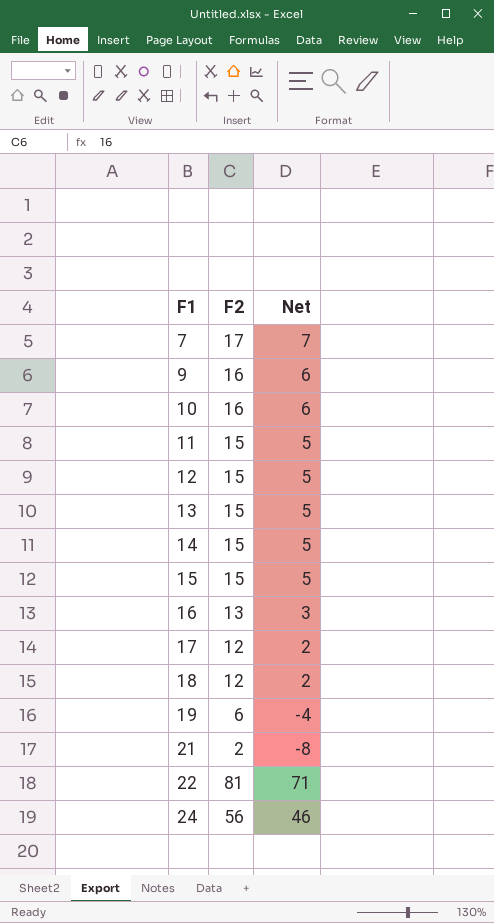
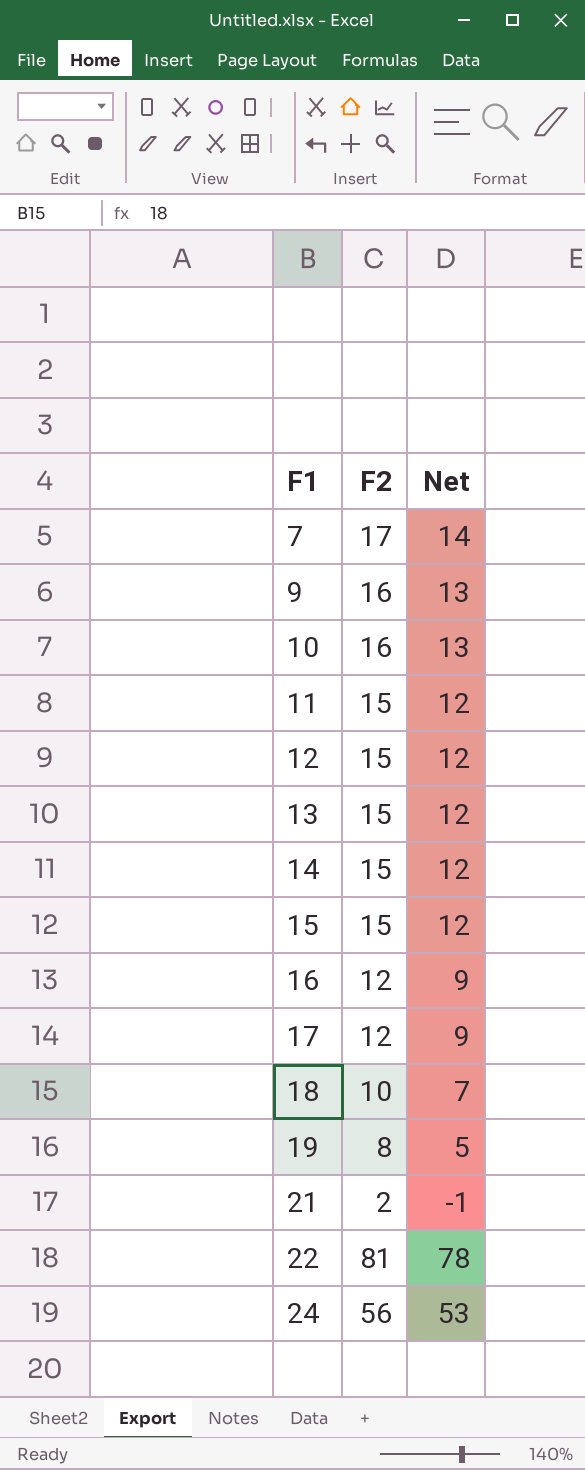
column Net | formula: [F2] - 10 -> [F2] - 3
16 | F2: 13 -> 12
18 | F2: 12 -> 10
19 | F2: 6 -> 8

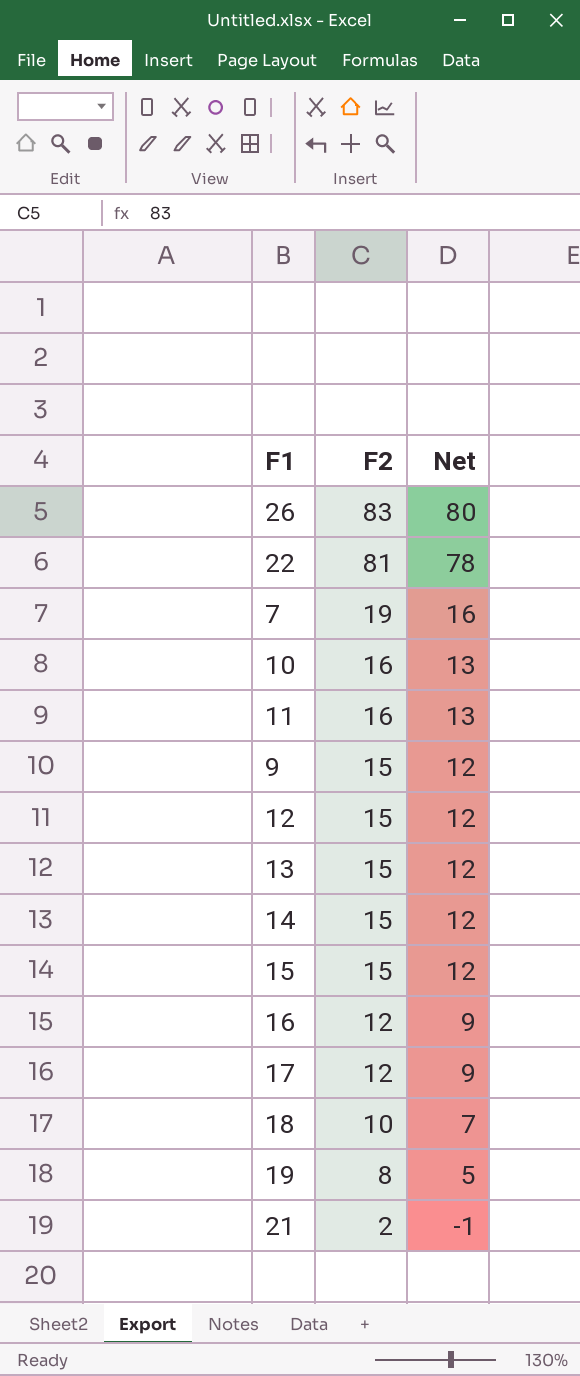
row order: F1 ascending -> F2 descending
row 24: 56 | 53 -> none
row 26: none -> 83 | 80
7 | F2: 17 -> 19
7 | Net: 14 -> 16
11 | F2: 15 -> 16
11 | Net: 12 -> 13
9 | F2: 16 -> 15
9 | Net: 13 -> 12

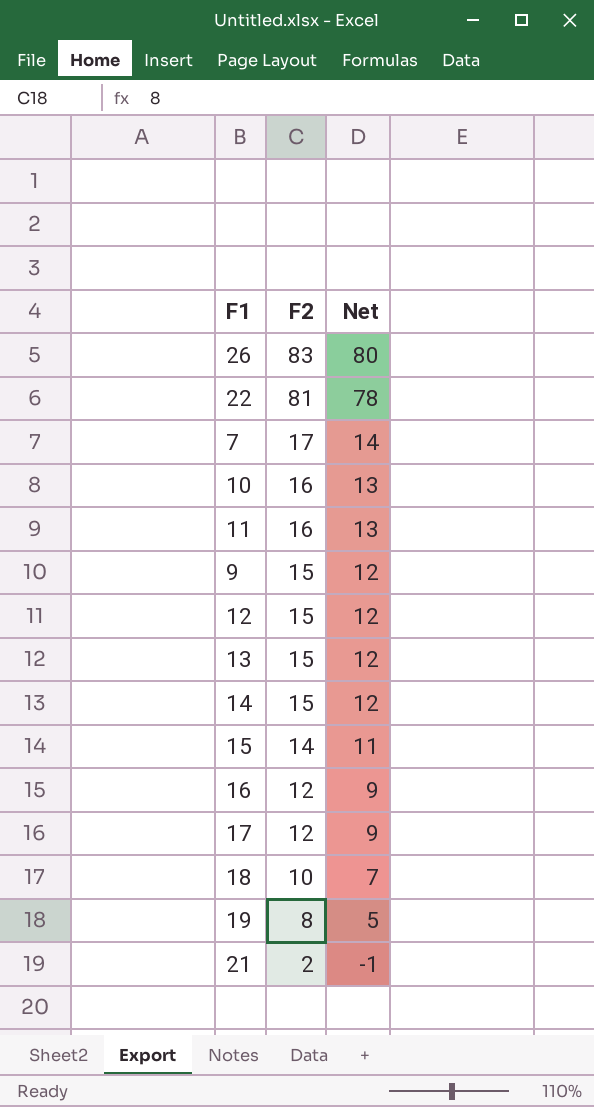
7 | F2: 19 -> 17
7 | Net: 16 -> 14
15 | F2: 15 -> 14
15 | Net: 12 -> 11

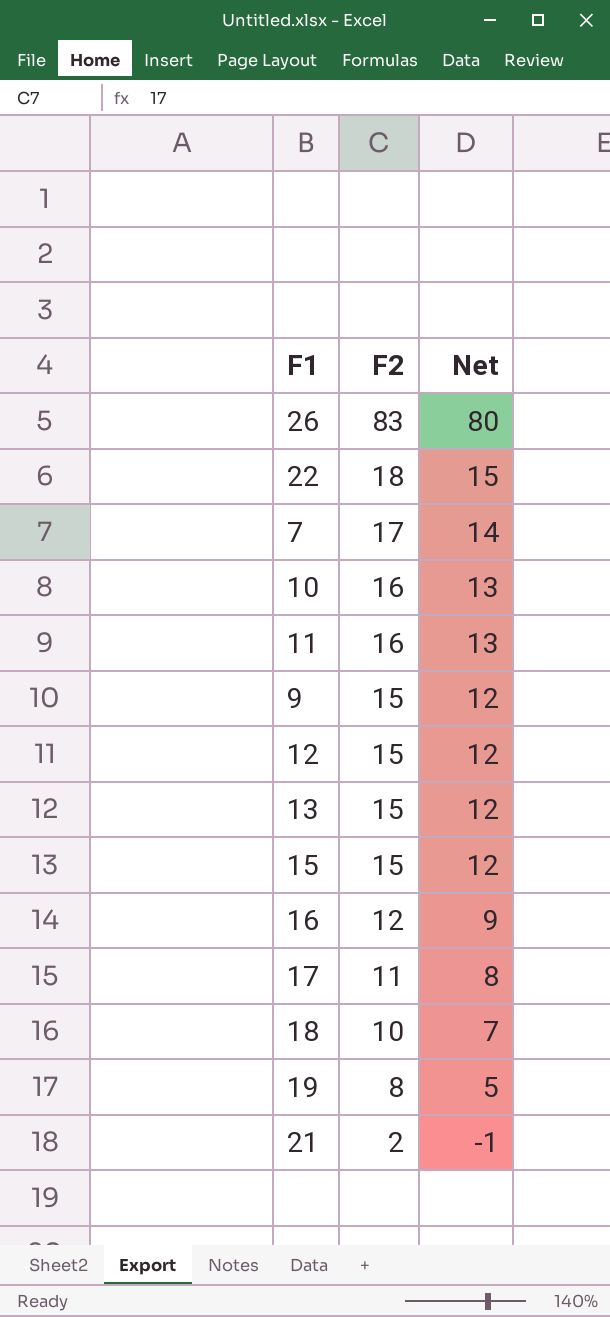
row 14: 15 | 12 -> none
22 | F2: 81 -> 18
22 | Net: 78 -> 15
15 | F2: 14 -> 15
15 | Net: 11 -> 12
17 | F2: 12 -> 11
17 | Net: 9 -> 8

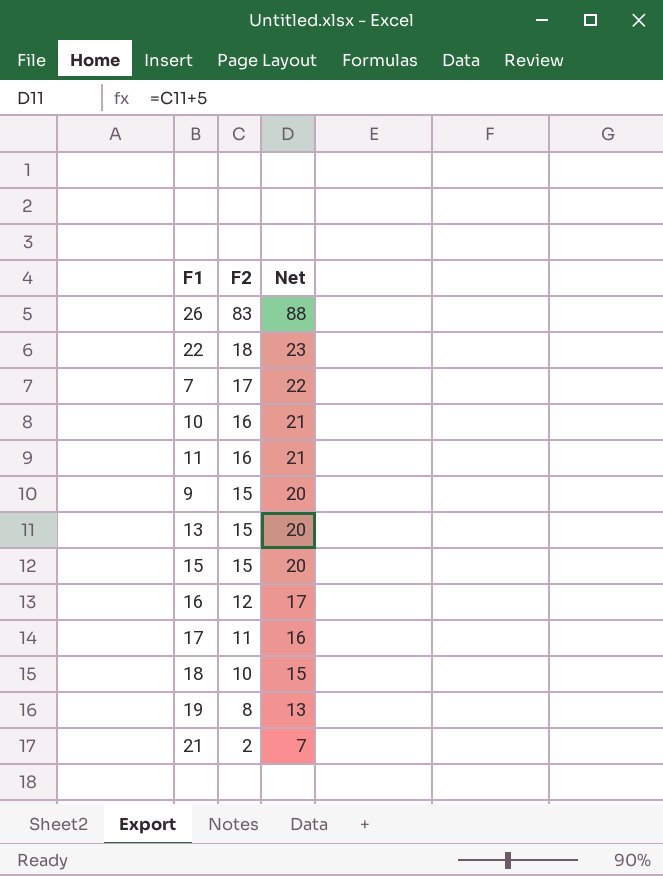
column Net | formula: [F2] - 3 -> [F2] + 5
row 12: 15 | 12 -> none

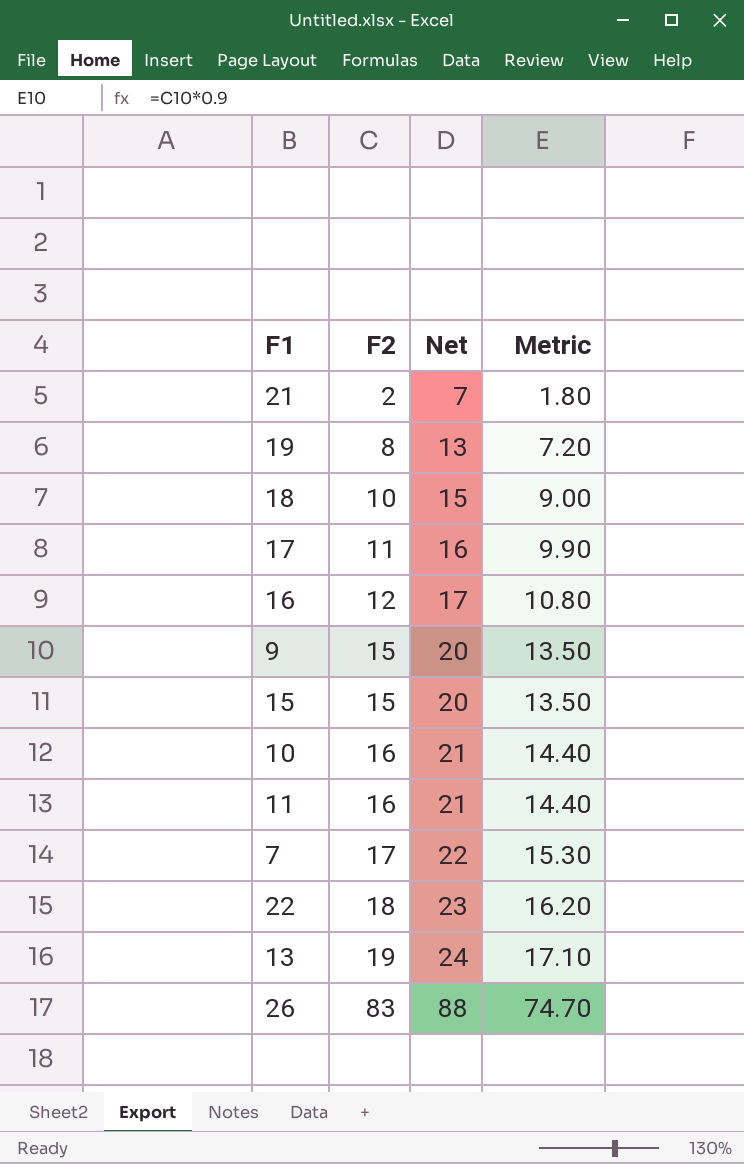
row order: F2 descending -> F2 ascending
column Metric | formula: none -> [F2] * 0.9
13 | F2: 15 -> 19
13 | Net: 20 -> 24

